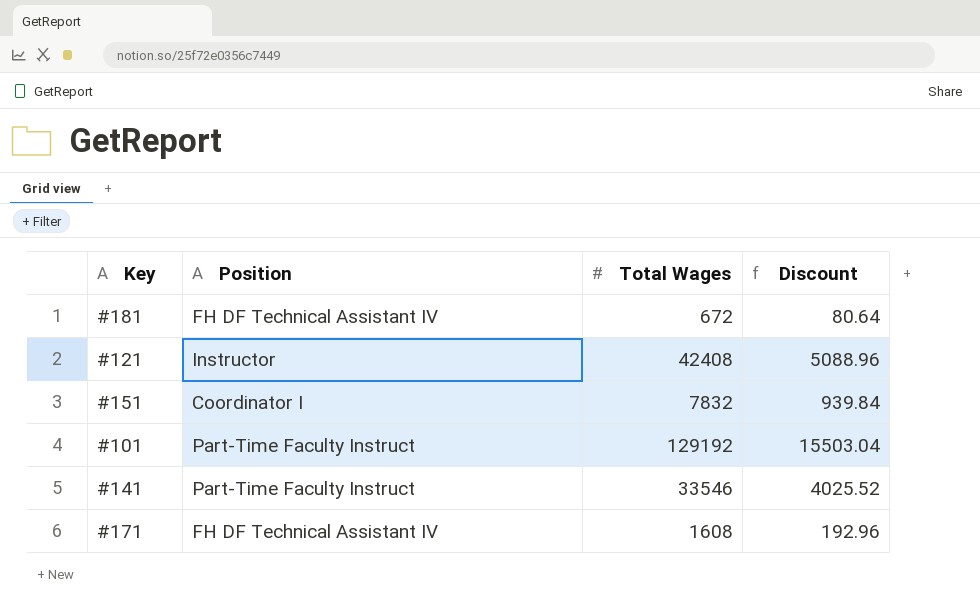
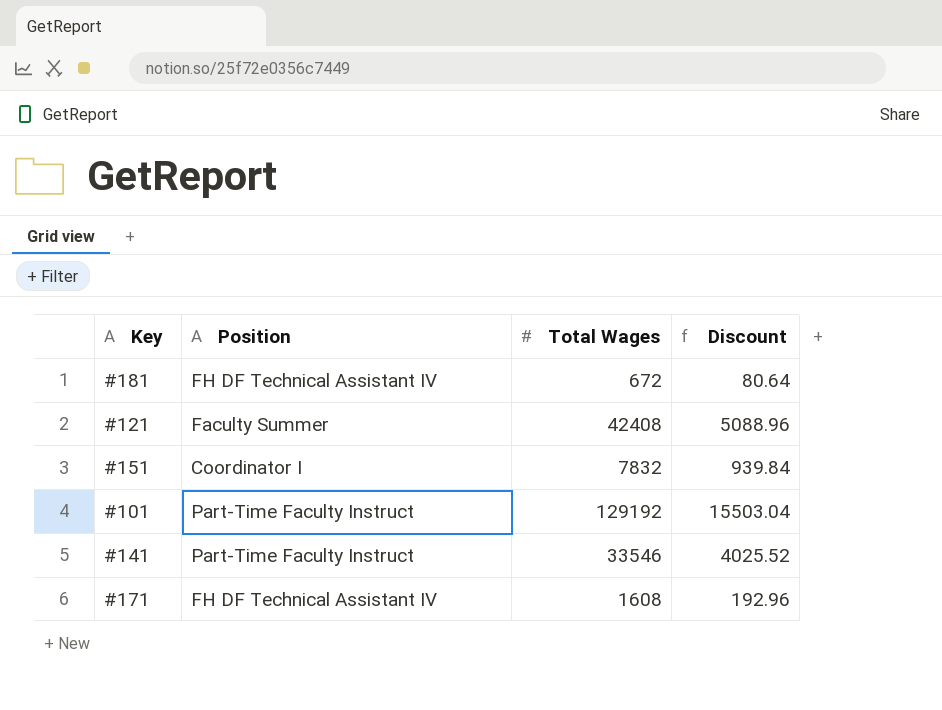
#121 | Position: Instructor -> Faculty Summer

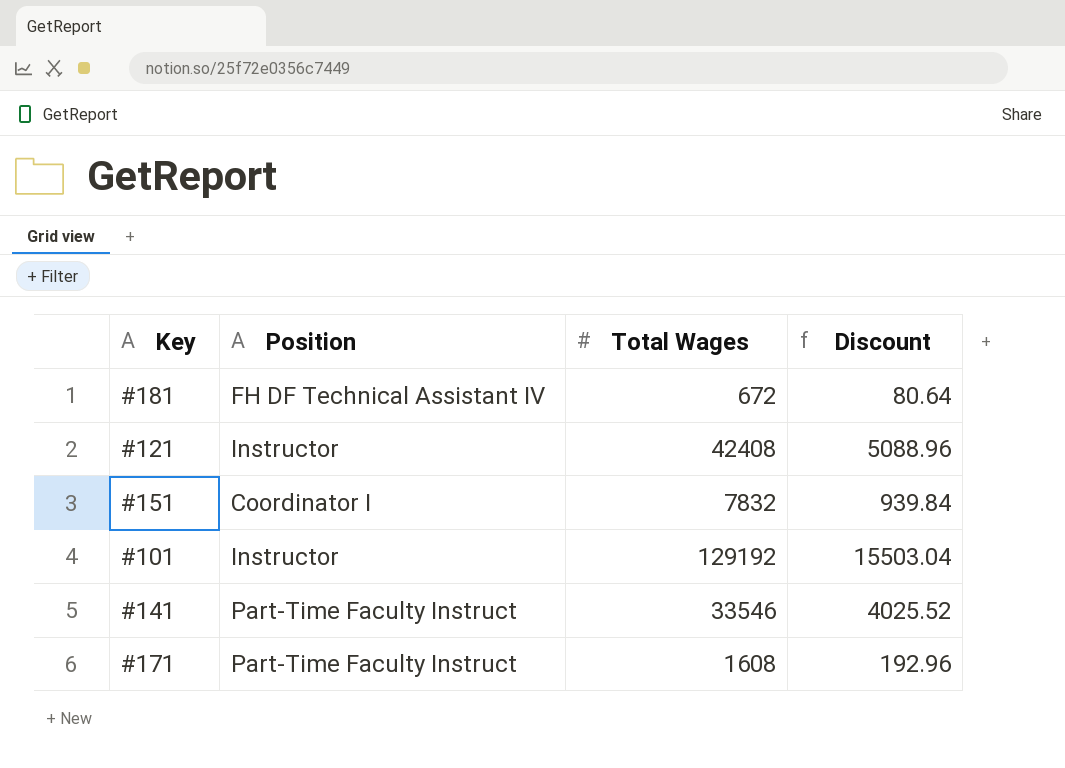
#121 | Position: Faculty Summer -> Instructor
#101 | Position: Part-Time Faculty Instruct -> Instructor
#171 | Position: FH DF Technical Assistant IV -> Part-Time Faculty Instruct

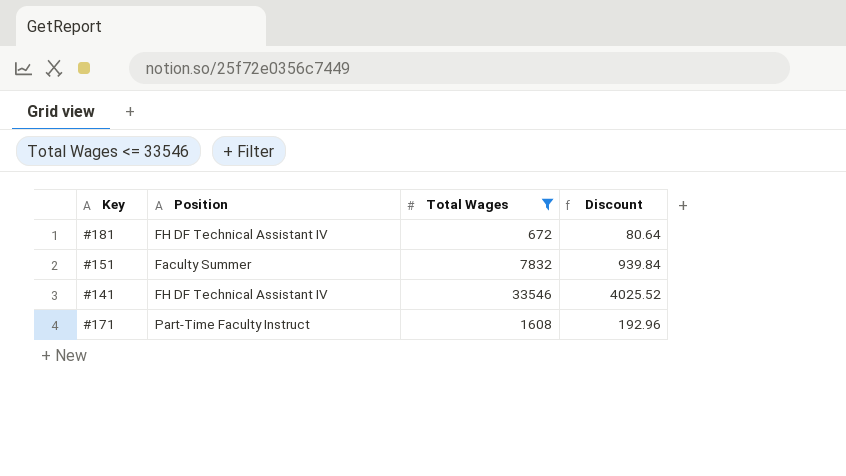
filter: none -> Total Wages <= 33546
#151 | Position: Coordinator I -> Faculty Summer
#141 | Position: Part-Time Faculty Instruct -> FH DF Technical Assistant IV

